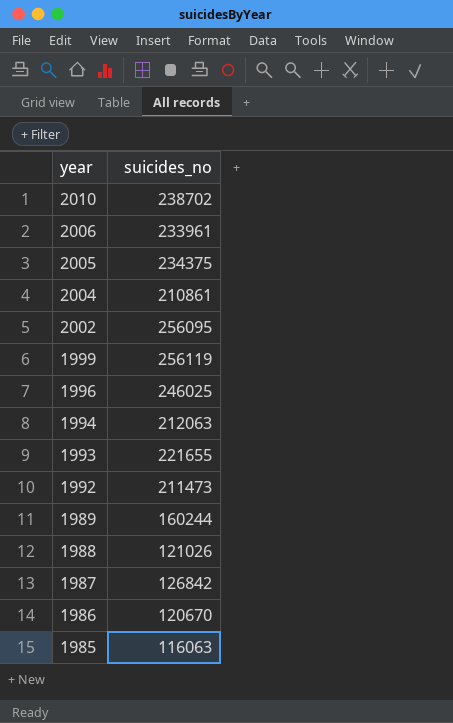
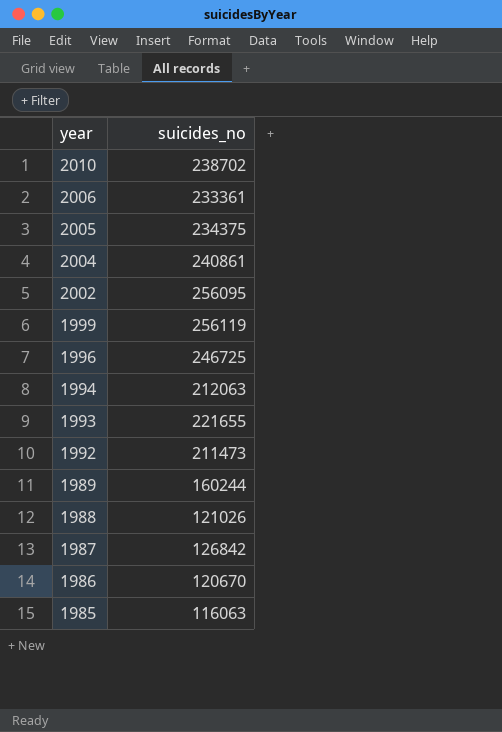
2006 | suicides_no: 233961 -> 233361
2004 | suicides_no: 210861 -> 240861
1996 | suicides_no: 246025 -> 246725

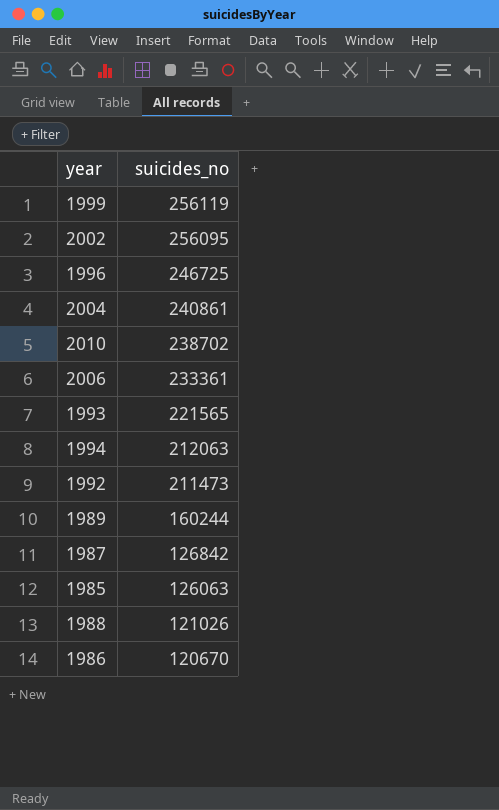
row order: year descending -> suicides_no descending
row 2005: 234375 -> none
1993 | suicides_no: 221655 -> 221565
1985 | suicides_no: 116063 -> 126063

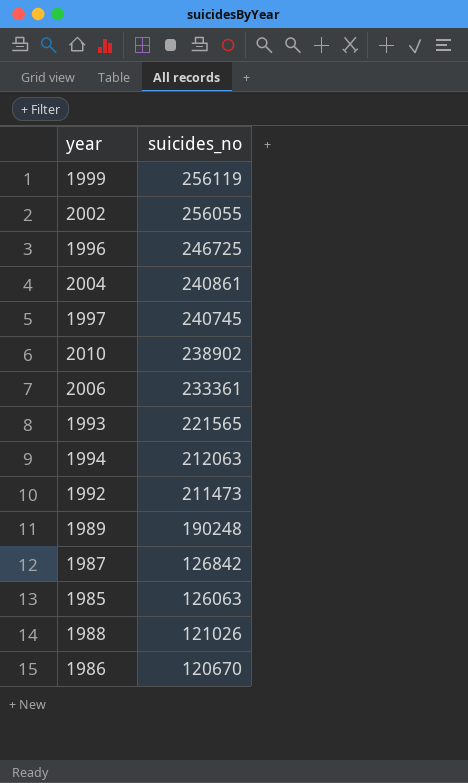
2002 | suicides_no: 256095 -> 256055
row 1997: none -> 240745
2010 | suicides_no: 238702 -> 238902
1989 | suicides_no: 160244 -> 190248

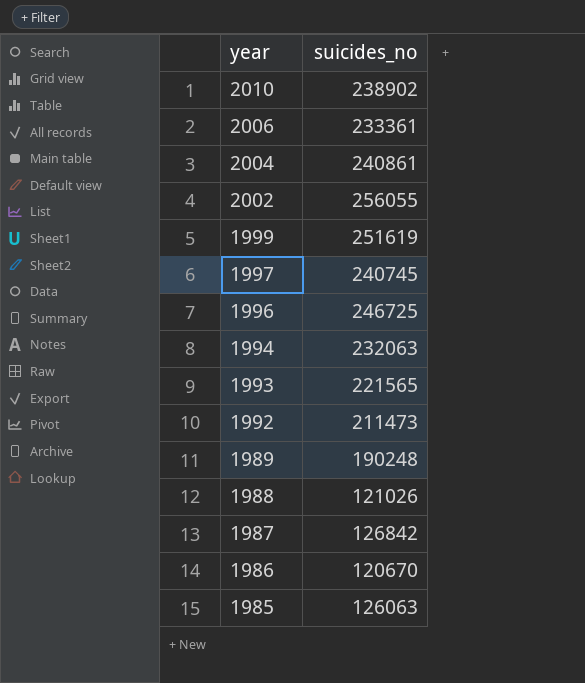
row order: suicides_no descending -> year descending
1999 | suicides_no: 256119 -> 251619
1994 | suicides_no: 212063 -> 232063

